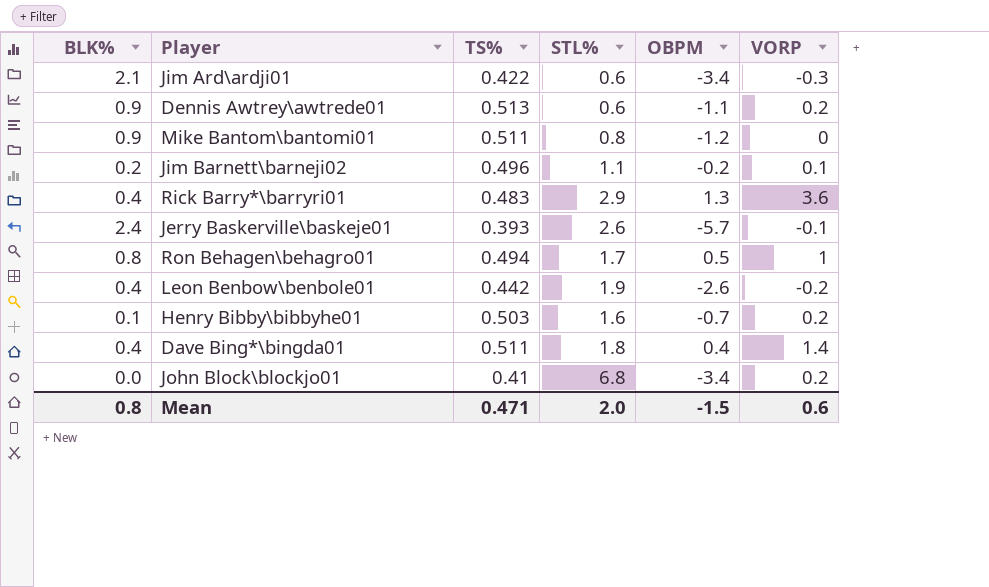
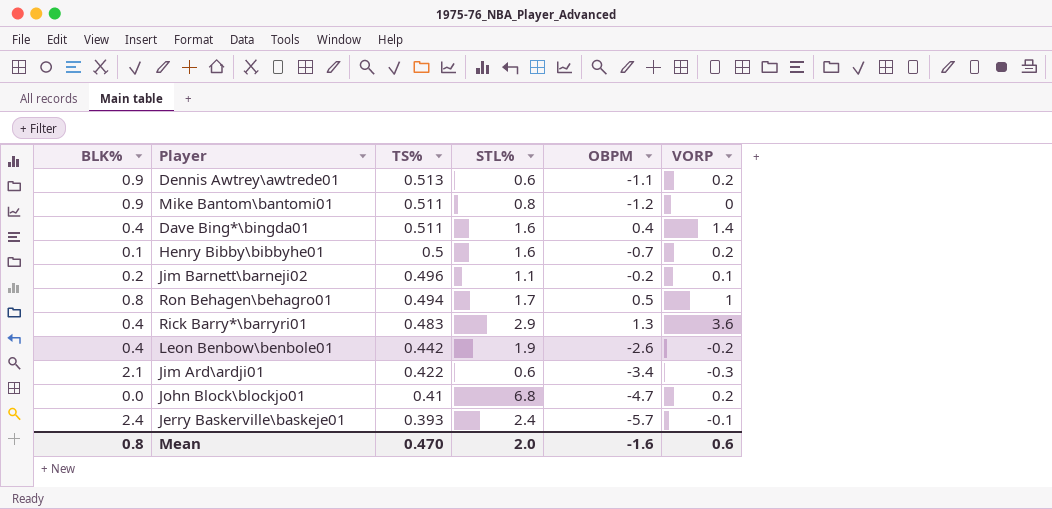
row order: none -> TS% descending
Dave Bing*\bingda01 | STL%: 1.8 -> 1.6
Henry Bibby\bibbyhe01 | TS%: 0.503 -> 0.5
John Block\blockjo01 | OBPM: -3.4 -> -4.7
Jerry Baskerville\baskeje01 | STL%: 2.6 -> 2.4
Mean | TS%: 0.471 -> 0.470
Mean | OBPM: -1.5 -> -1.6

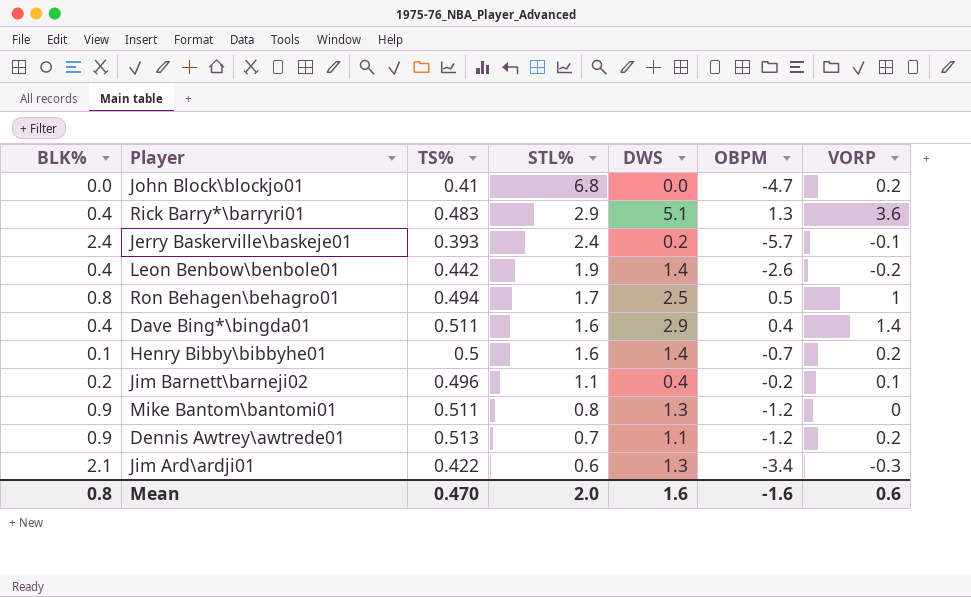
row order: TS% descending -> STL% descending
column DWS | position: none -> 5
Dennis Awtrey\awtrede01 | STL%: 0.6 -> 0.7
Dennis Awtrey\awtrede01 | OBPM: -1.1 -> -1.2

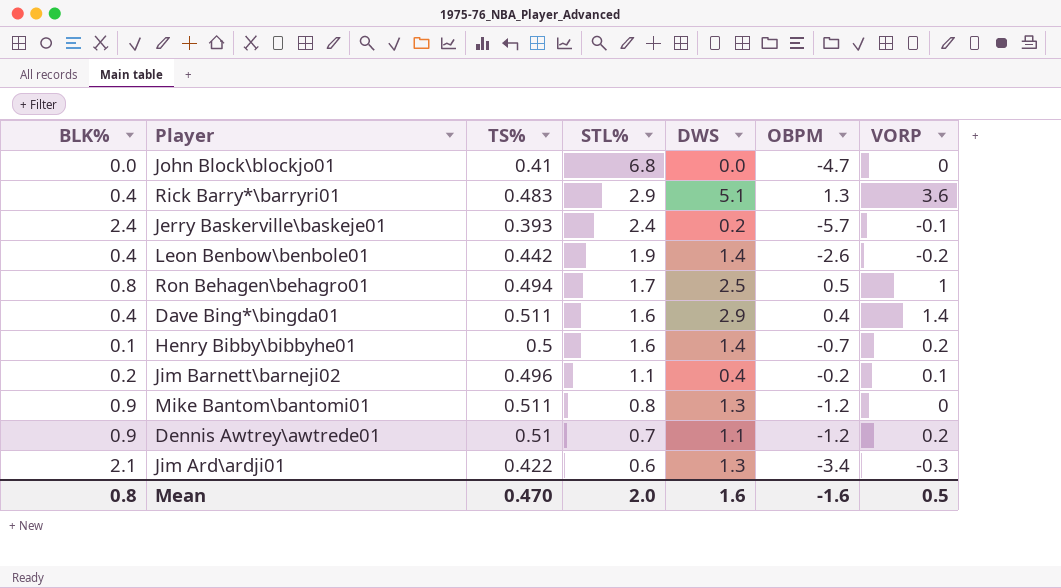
John Block\blockjo01 | VORP: 0.2 -> 0
Dennis Awtrey\awtrede01 | TS%: 0.513 -> 0.51
Mean | VORP: 0.6 -> 0.5

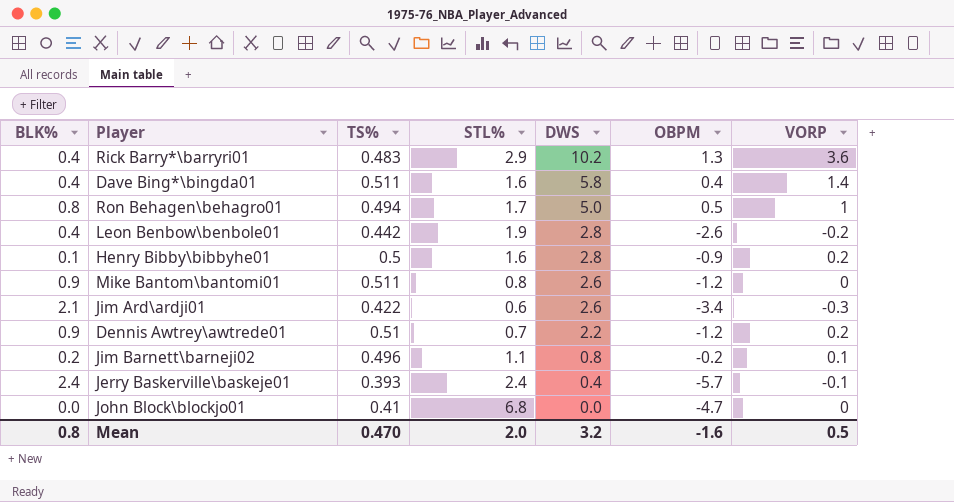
row order: STL% descending -> DWS descending
Rick Barry*\barryri01 | DWS: 5.1 -> 10.2
Dave Bing*\bingda01 | DWS: 2.9 -> 5.8
Ron Behagen\behagro01 | DWS: 2.5 -> 5.0
Leon Benbow\benbole01 | DWS: 1.4 -> 2.8
Henry Bibby\bibbyhe01 | DWS: 1.4 -> 2.8
Henry Bibby\bibbyhe01 | OBPM: -0.7 -> -0.9
Mike Bantom\bantomi01 | DWS: 1.3 -> 2.6
Jim Ard\ardji01 | DWS: 1.3 -> 2.6
Dennis Awtrey\awtrede01 | DWS: 1.1 -> 2.2
Jim Barnett\barneji02 | DWS: 0.4 -> 0.8
Jerry Baskerville\baskeje01 | DWS: 0.2 -> 0.4
Mean | DWS: 1.6 -> 3.2

